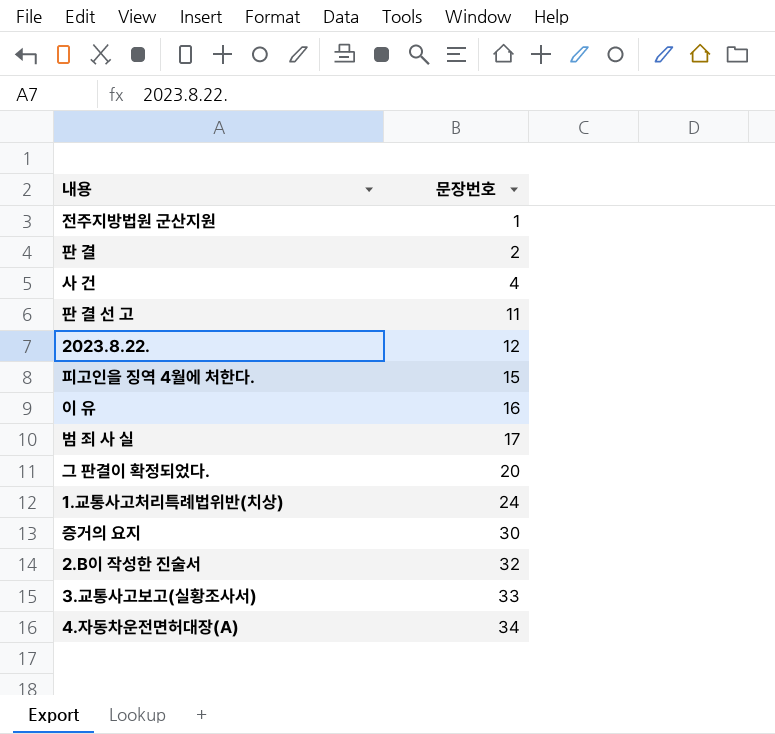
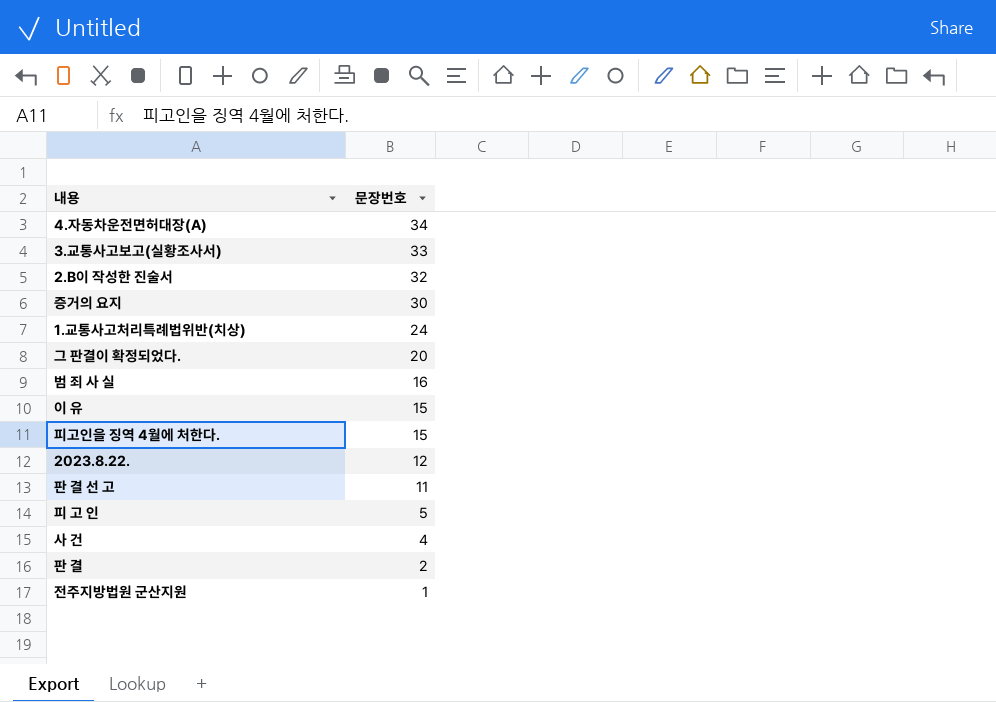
row order: 문장번호 ascending -> 문장번호 descending
범 죄 사 실 | 문장번호: 17 -> 16
이 유 | 문장번호: 16 -> 15
row 피 고 인: none -> 5

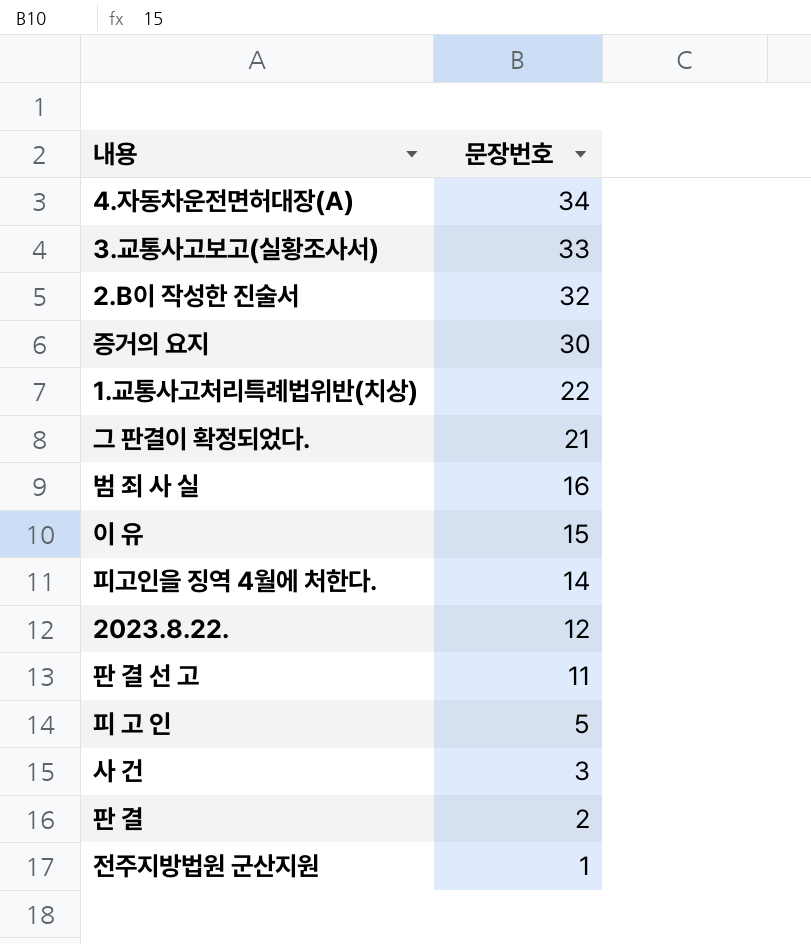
1.교통사고처리특례법위반(치상) | 문장번호: 24 -> 22
그 판결이 확정되었다. | 문장번호: 20 -> 21
피고인을 징역 4월에 처한다. | 문장번호: 15 -> 14
사 건 | 문장번호: 4 -> 3

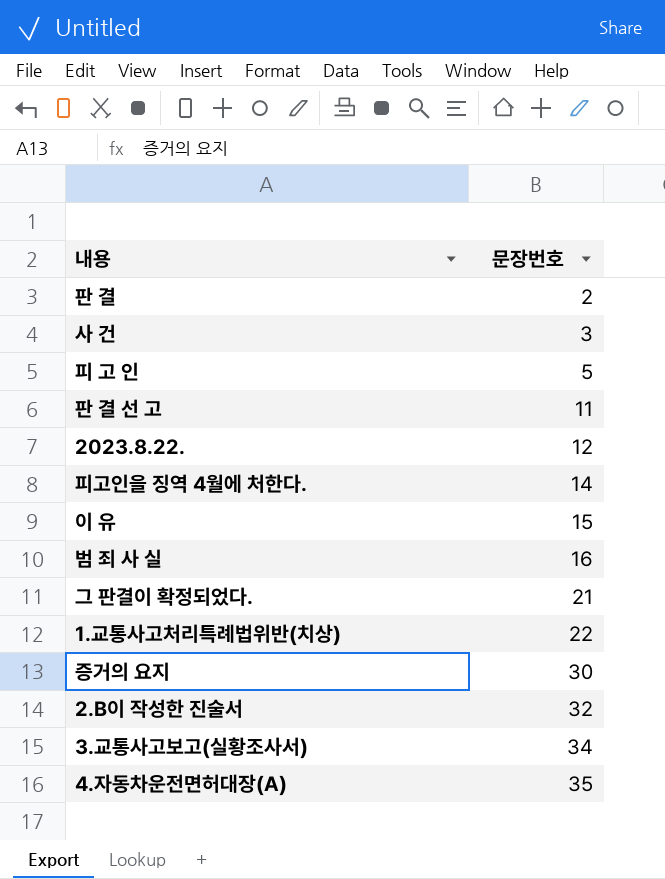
row order: 문장번호 descending -> 문장번호 ascending
row 전주지방법원 군산지원: 1 -> none
3.교통사고보고(실황조사서) | 문장번호: 33 -> 34
4.자동차운전면허대장(A) | 문장번호: 34 -> 35

